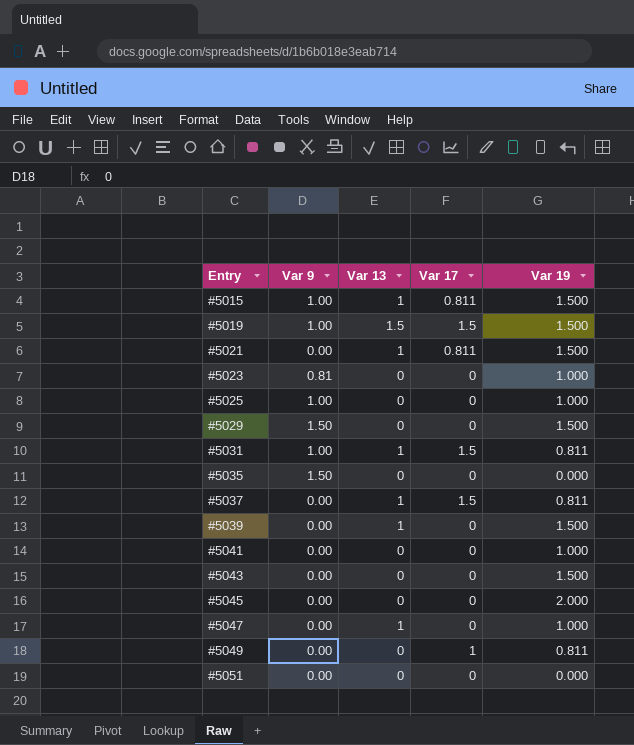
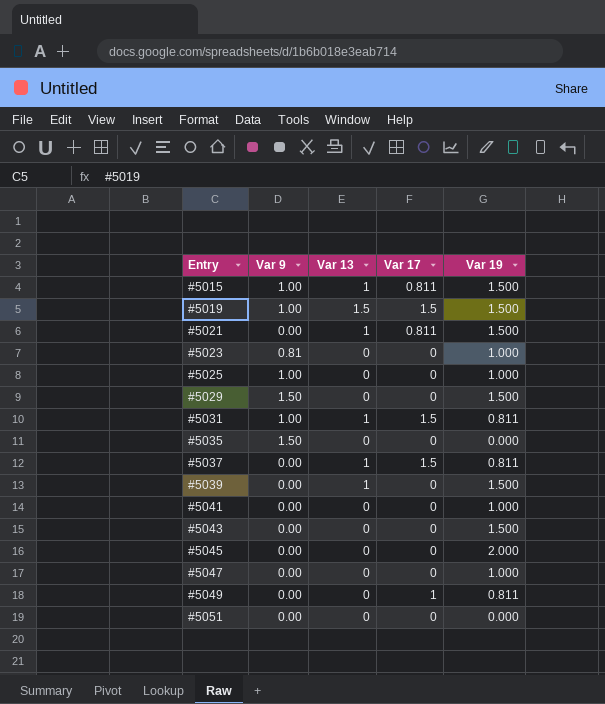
#5047 | Var 13: 1 -> 0

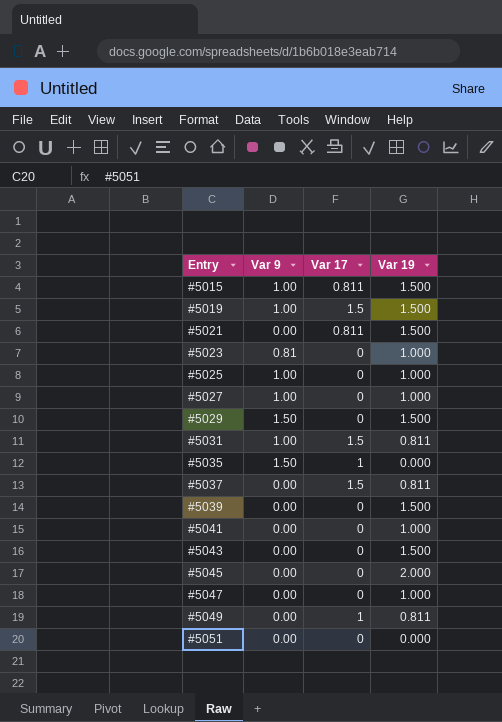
column Var 13 | position: 3 -> none
row #5027: none -> 1.00 | 0 | 1.000
#5035 | Var 17: 0 -> 1

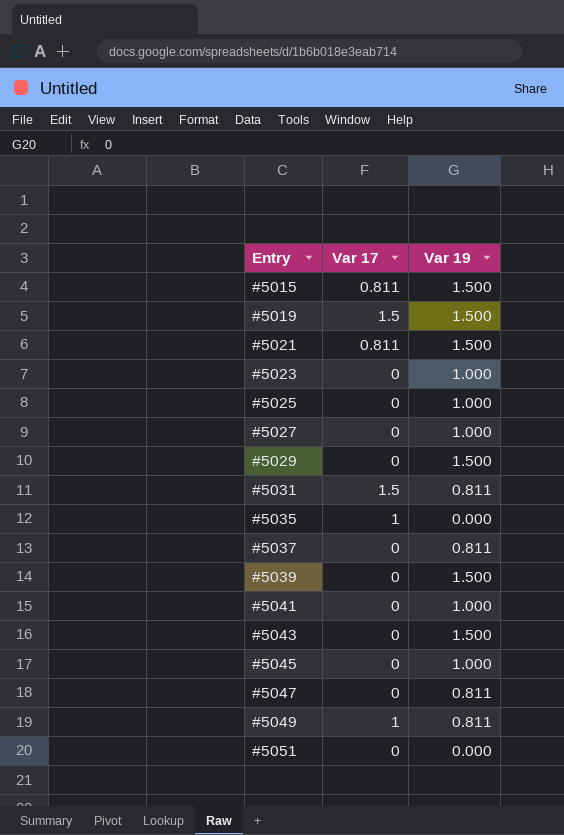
column Var 9 | position: 2 -> none
#5037 | Var 17: 1.5 -> 0
#5045 | Var 19: 2.000 -> 1.000
#5047 | Var 19: 1.000 -> 0.811

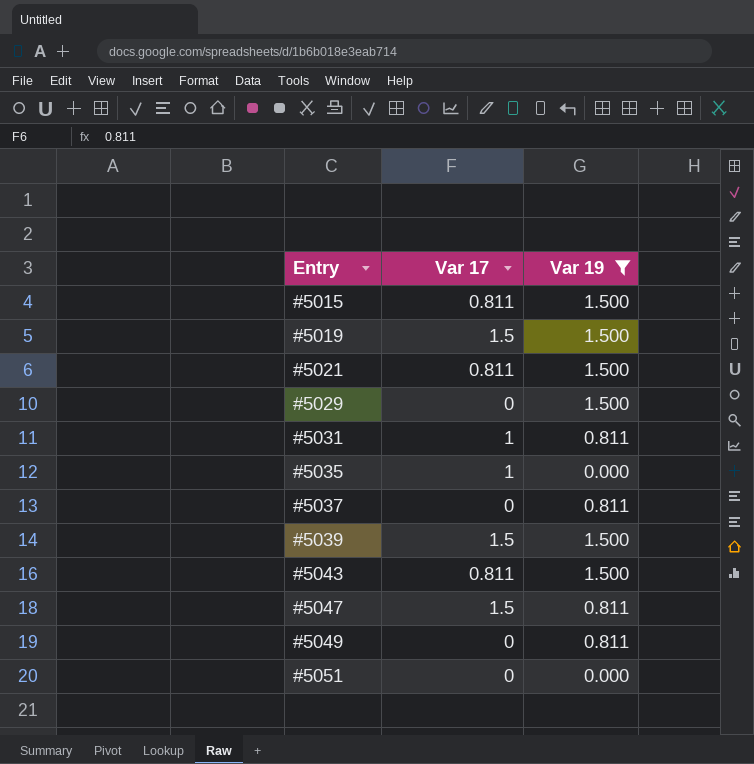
filter: none -> Var 19 != 1.000
#5031 | Var 17: 1.5 -> 1
#5039 | Var 17: 0 -> 1.5
#5043 | Var 17: 0 -> 0.811
#5047 | Var 17: 0 -> 1.5
#5049 | Var 17: 1 -> 0

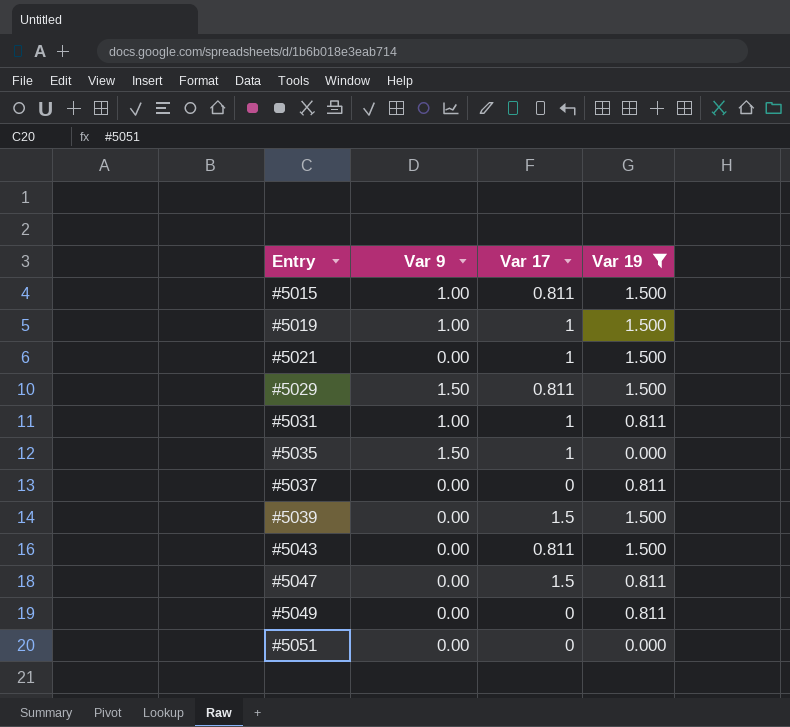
column Var 9 | position: none -> 2
#5019 | Var 17: 1.5 -> 1
#5021 | Var 17: 0.811 -> 1
#5029 | Var 17: 0 -> 0.811

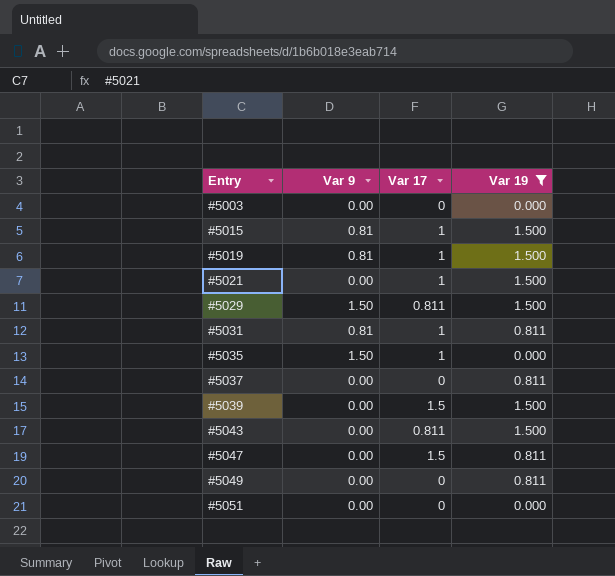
row #5003: none -> 0.00 | 0 | 0.000
#5015 | Var 9: 1.00 -> 0.81
#5015 | Var 17: 0.811 -> 1
#5019 | Var 9: 1.00 -> 0.81
#5031 | Var 9: 1.00 -> 0.81

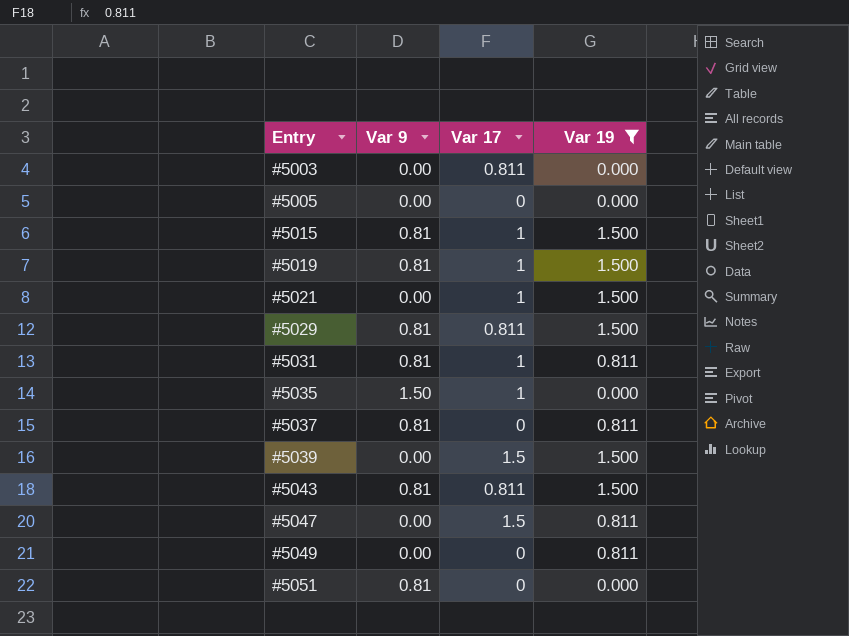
#5003 | Var 17: 0 -> 0.811
row #5005: none -> 0.00 | 0 | 0.000
#5029 | Var 9: 1.50 -> 0.81
#5037 | Var 9: 0.00 -> 0.81
#5043 | Var 9: 0.00 -> 0.81
#5051 | Var 9: 0.00 -> 0.81

